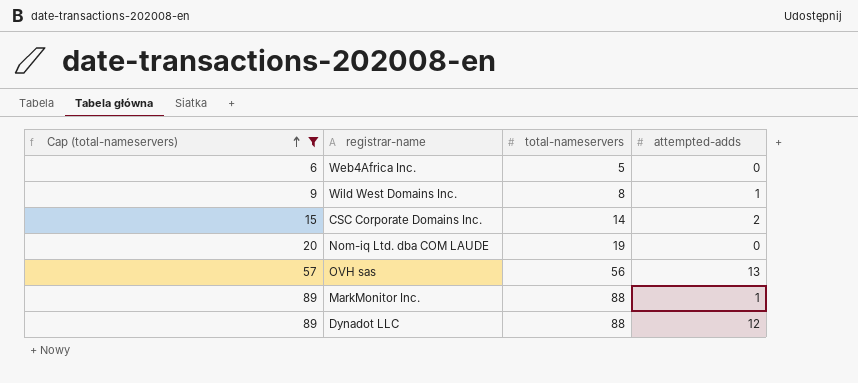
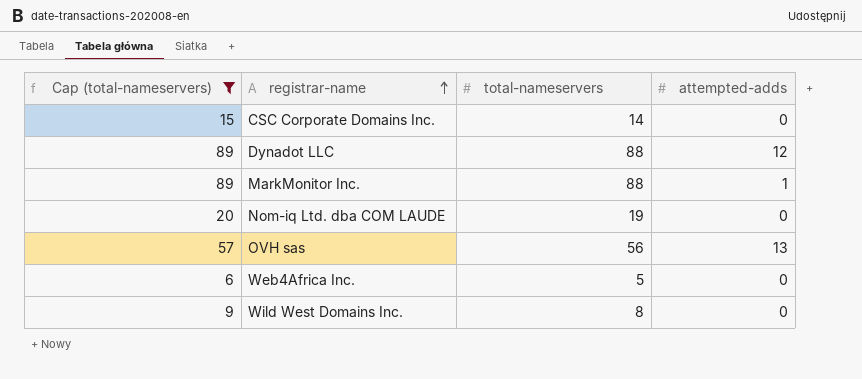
row order: Cap (total-nameservers) ascending -> registrar-name ascending
CSC Corporate Domains Inc. | attempted-adds: 2 -> 0
Wild West Domains Inc. | attempted-adds: 1 -> 0

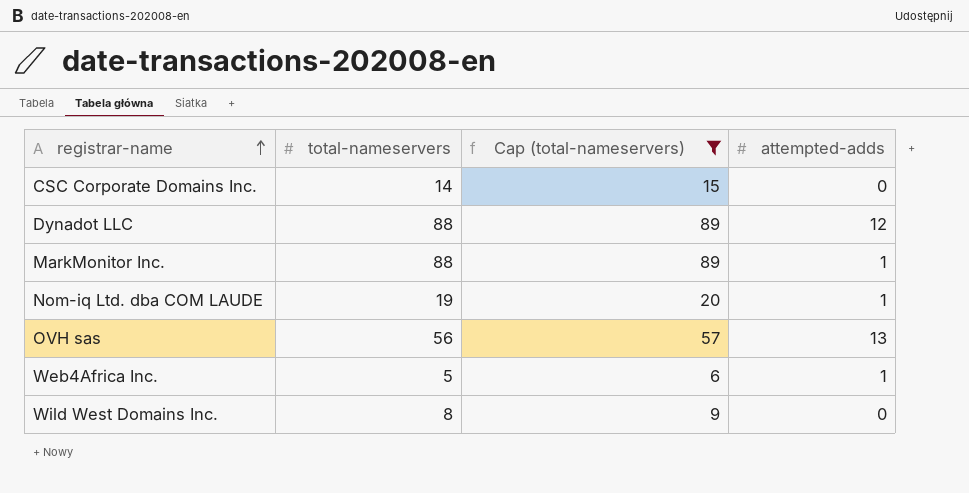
column Cap (total-nameservers) | position: 1 -> 3
Nom-iq Ltd. dba COM LAUDE | attempted-adds: 0 -> 1
Web4Africa Inc. | attempted-adds: 0 -> 1

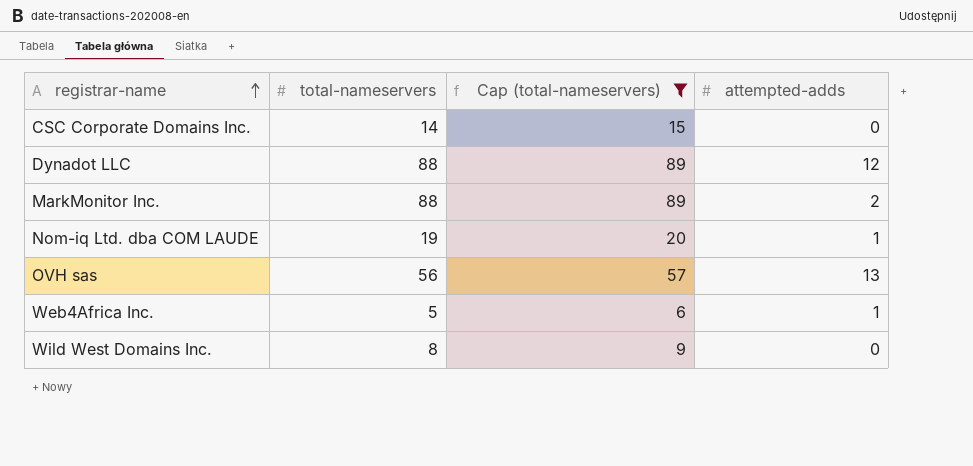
MarkMonitor Inc. | attempted-adds: 1 -> 2

